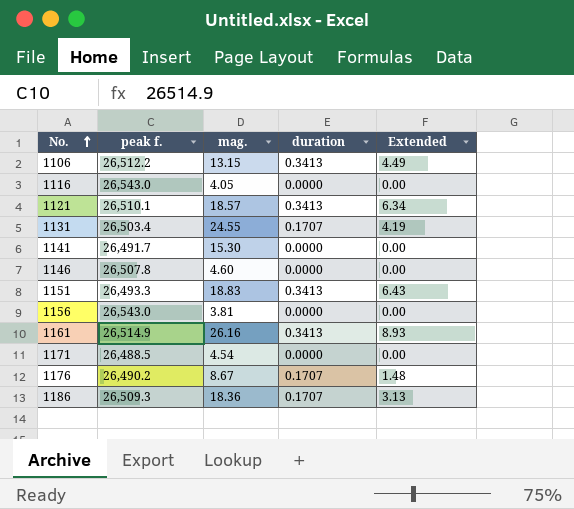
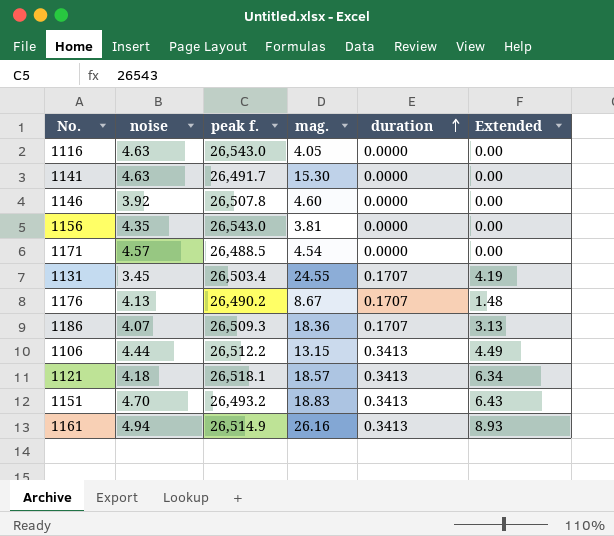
row order: No. ascending -> duration ascending
column noise | position: none -> 2
1121 | peak f.: 26,510.1 -> 26,518.1
1151 | peak f.: 26,493.3 -> 26,493.2

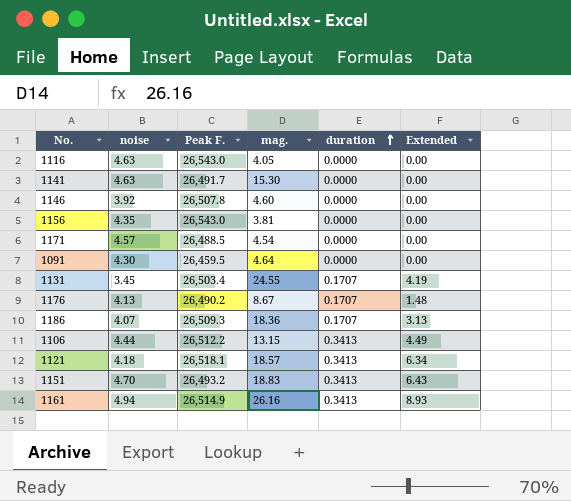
column name: peak f. -> Peak F.
row 1091: none -> 4.30 | 26,459.5 | 4.64 | 0.0000 | 0.00

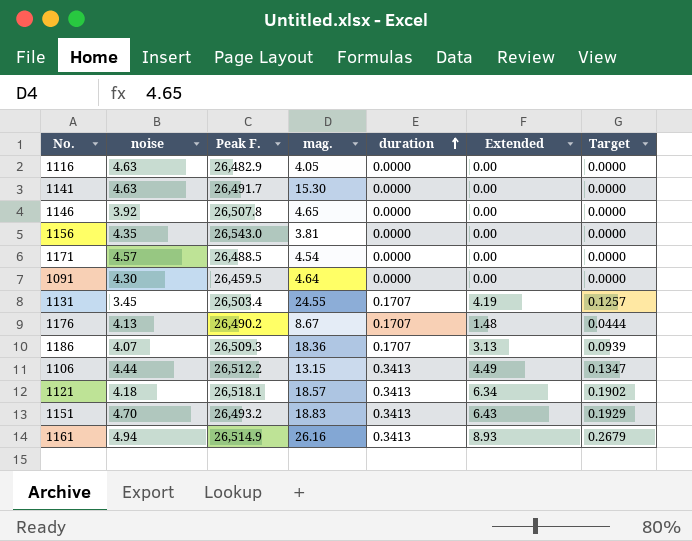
column Target | formula: none -> [Extended] * 0.03
1116 | Peak F.: 26,543.0 -> 26,482.9
1146 | mag.: 4.60 -> 4.65

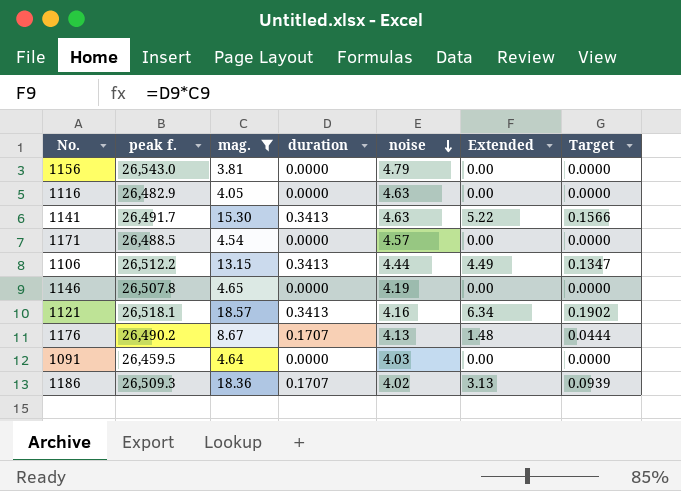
filter: none -> mag. <= 18.57
row order: duration ascending -> noise descending
column name: Peak F. -> peak f.
column noise | position: 2 -> 5
1156 | noise: 4.35 -> 4.79
1141 | duration: 0.0000 -> 0.3413
1141 | Extended: 0.00 -> 5.22
1141 | Target: 0.0000 -> 0.1566
1146 | noise: 3.92 -> 4.19
1121 | noise: 4.18 -> 4.16
1091 | noise: 4.30 -> 4.03
1186 | noise: 4.07 -> 4.02

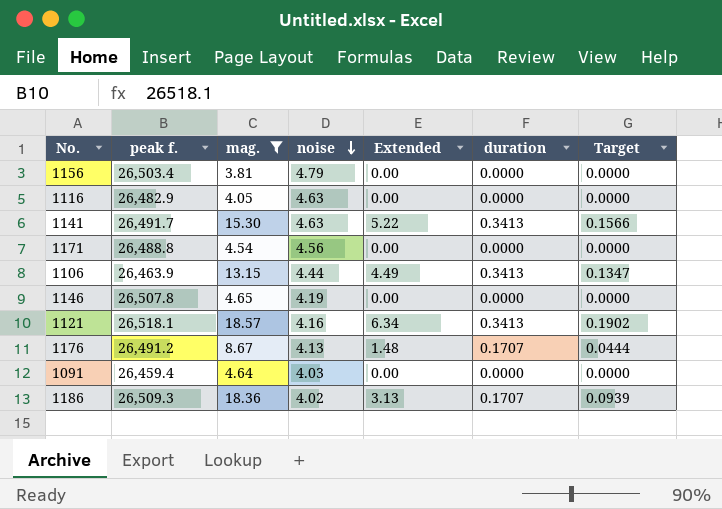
column duration | position: 4 -> 6
1156 | peak f.: 26,543.0 -> 26,503.4
1171 | peak f.: 26,488.5 -> 26,488.8
1171 | noise: 4.57 -> 4.56
1106 | peak f.: 26,512.2 -> 26,463.9
1176 | peak f.: 26,490.2 -> 26,491.2
1091 | peak f.: 26,459.5 -> 26,459.4

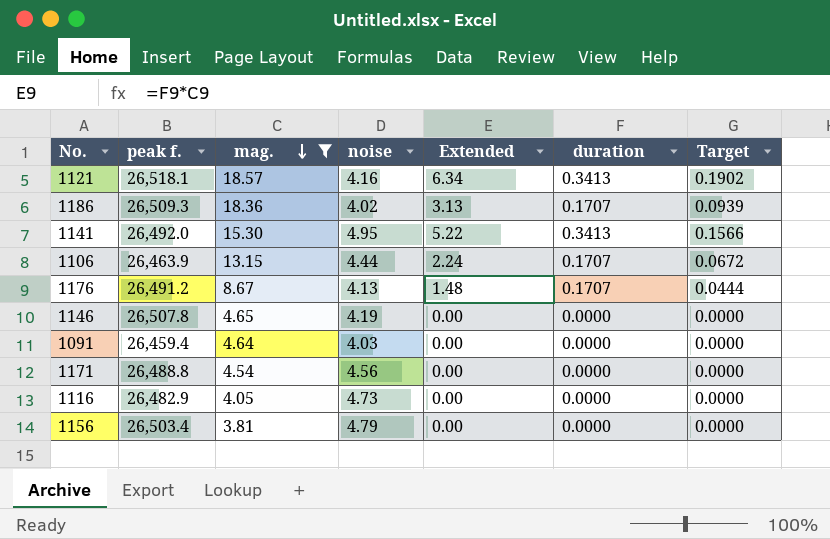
row order: noise descending -> mag. descending
1141 | peak f.: 26,491.7 -> 26,492.0
1141 | noise: 4.63 -> 4.95
1106 | Extended: 4.49 -> 2.24
1106 | duration: 0.3413 -> 0.1707
1106 | Target: 0.1347 -> 0.0672
1116 | noise: 4.63 -> 4.73

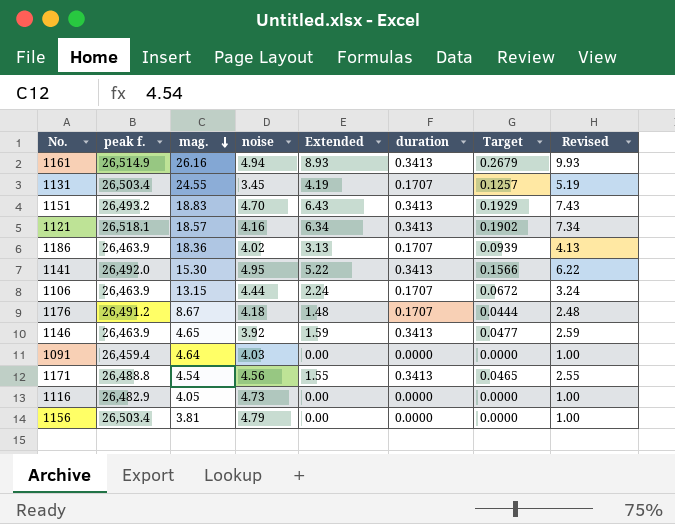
filter: mag. <= 18.57 -> none
column Revised | formula: none -> [Extended] + 1
1186 | peak f.: 26,509.3 -> 26,463.9
1176 | noise: 4.13 -> 4.18
1146 | peak f.: 26,507.8 -> 26,463.9
1146 | noise: 4.19 -> 3.92
1146 | Extended: 0.00 -> 1.59
1146 | duration: 0.0000 -> 0.3413
1146 | Target: 0.0000 -> 0.0477
1171 | Extended: 0.00 -> 1.55
1171 | duration: 0.0000 -> 0.3413
1171 | Target: 0.0000 -> 0.0465

